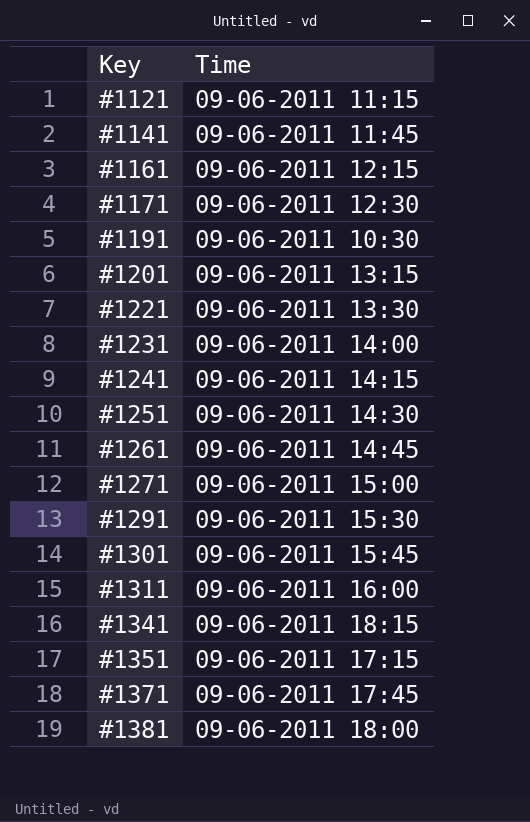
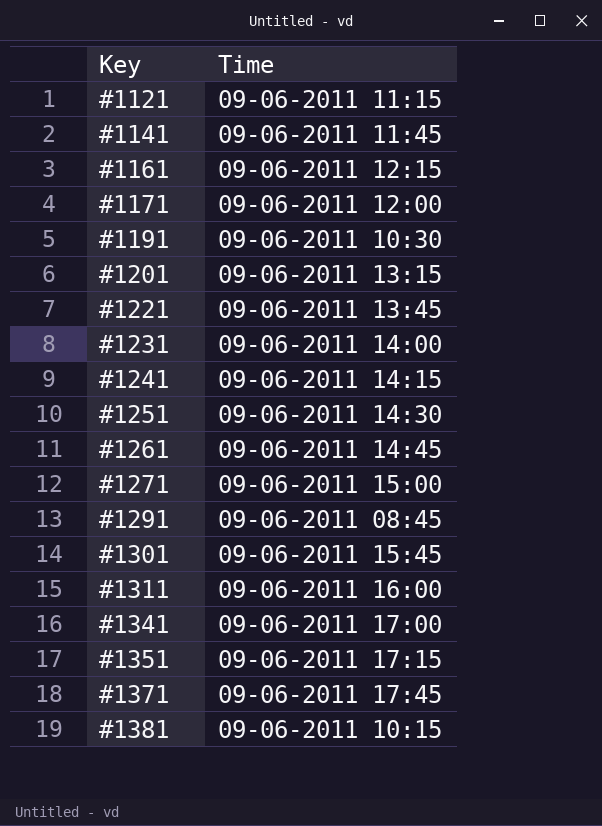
#1171 | Time: 09-06-2011 12:30 -> 09-06-2011 12:00
#1221 | Time: 09-06-2011 13:30 -> 09-06-2011 13:45
#1291 | Time: 09-06-2011 15:30 -> 09-06-2011 08:45
#1341 | Time: 09-06-2011 18:15 -> 09-06-2011 17:00
#1381 | Time: 09-06-2011 18:00 -> 09-06-2011 10:15

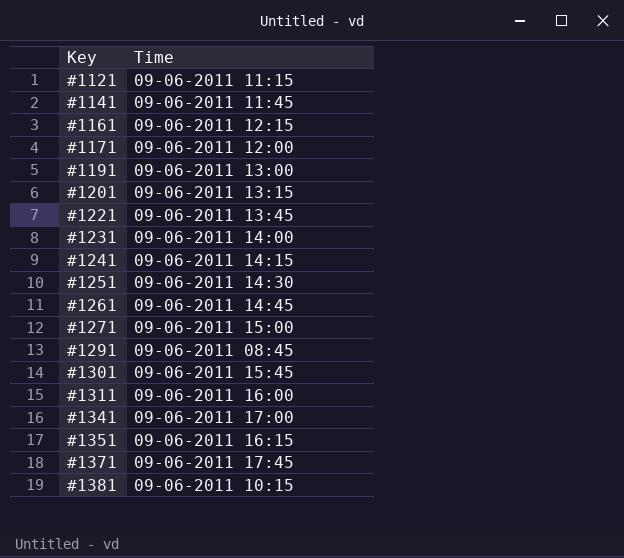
#1191 | Time: 09-06-2011 10:30 -> 09-06-2011 13:00
#1351 | Time: 09-06-2011 17:15 -> 09-06-2011 16:15

